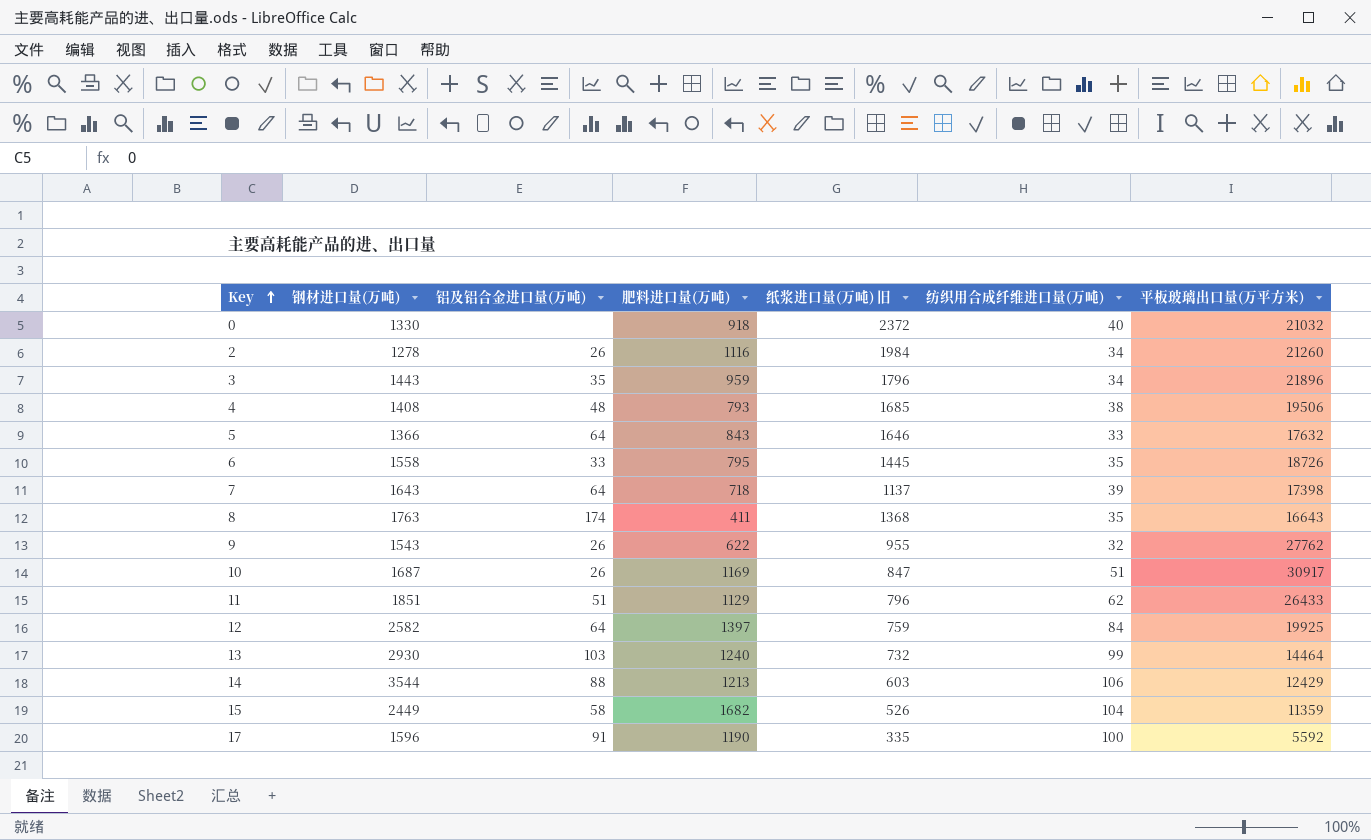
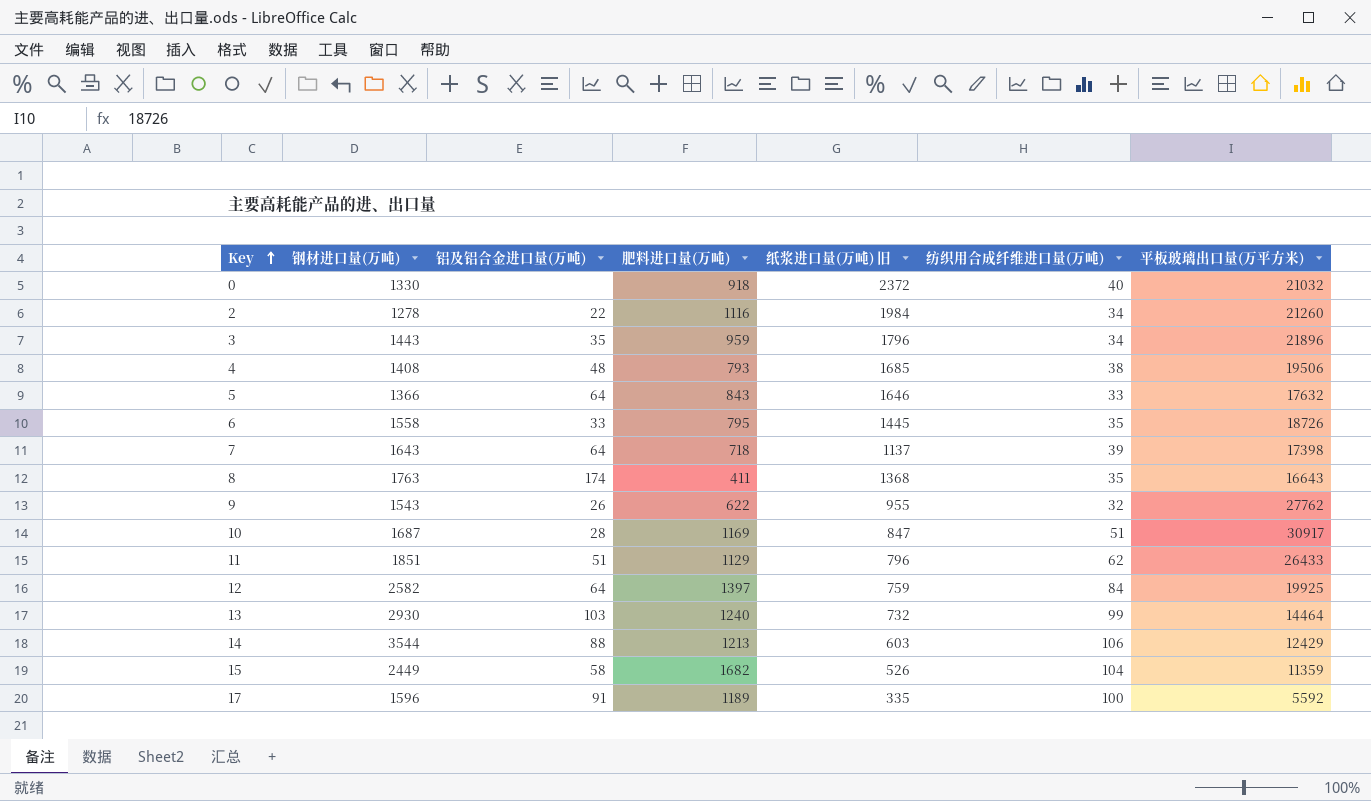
2 | 铝及铝合金进口量(万吨): 26 -> 22
10 | 铝及铝合金进口量(万吨): 26 -> 28
17 | 肥料进口量(万吨): 1190 -> 1189

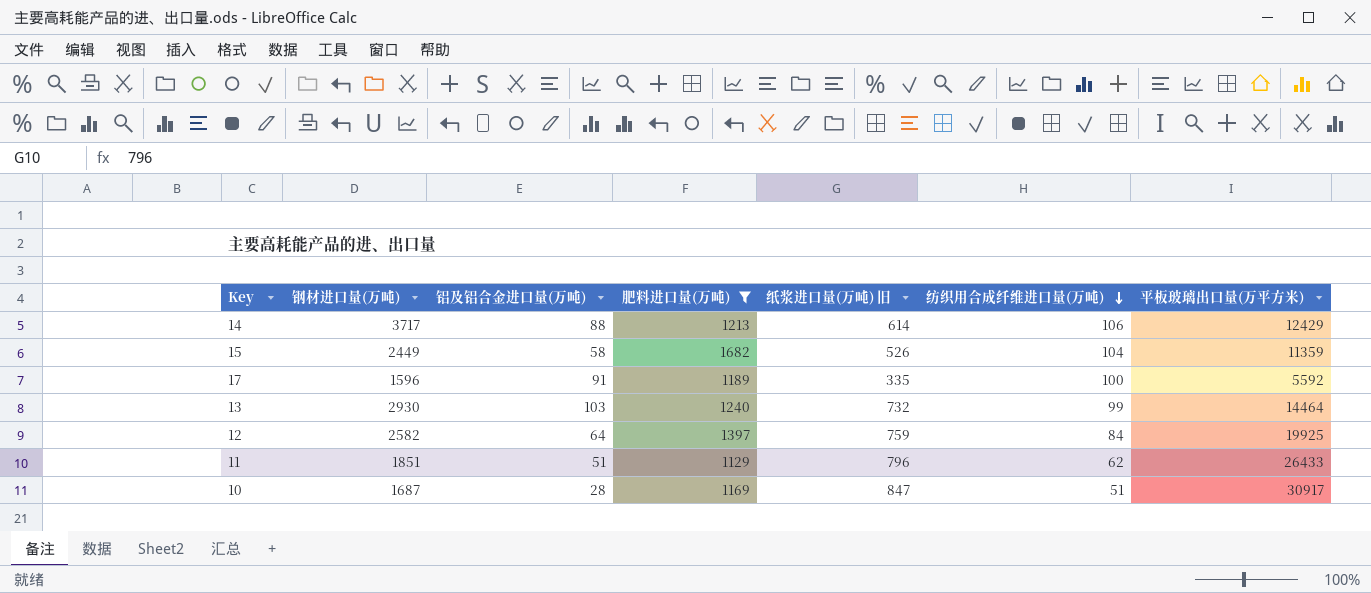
filter: none -> 肥料进口量(万吨) >= 1129
row order: Key ascending -> 纺织用合成纤维进口量(万吨) descending
14 | 钢材进口量(万吨): 3544 -> 3717
14 | 纸浆进口量(万吨) 旧: 603 -> 614

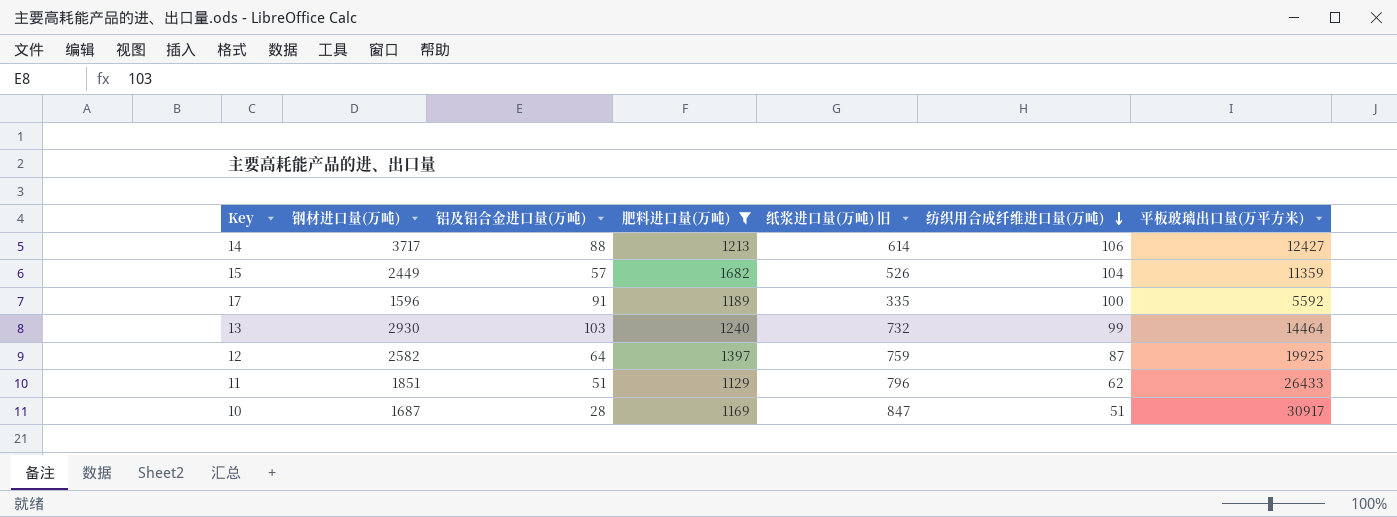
14 | 平板玻璃出口量(万平方米): 12429 -> 12427
15 | 铝及铝合金进口量(万吨): 58 -> 57
12 | 纺织用合成纤维进口量(万吨): 84 -> 87

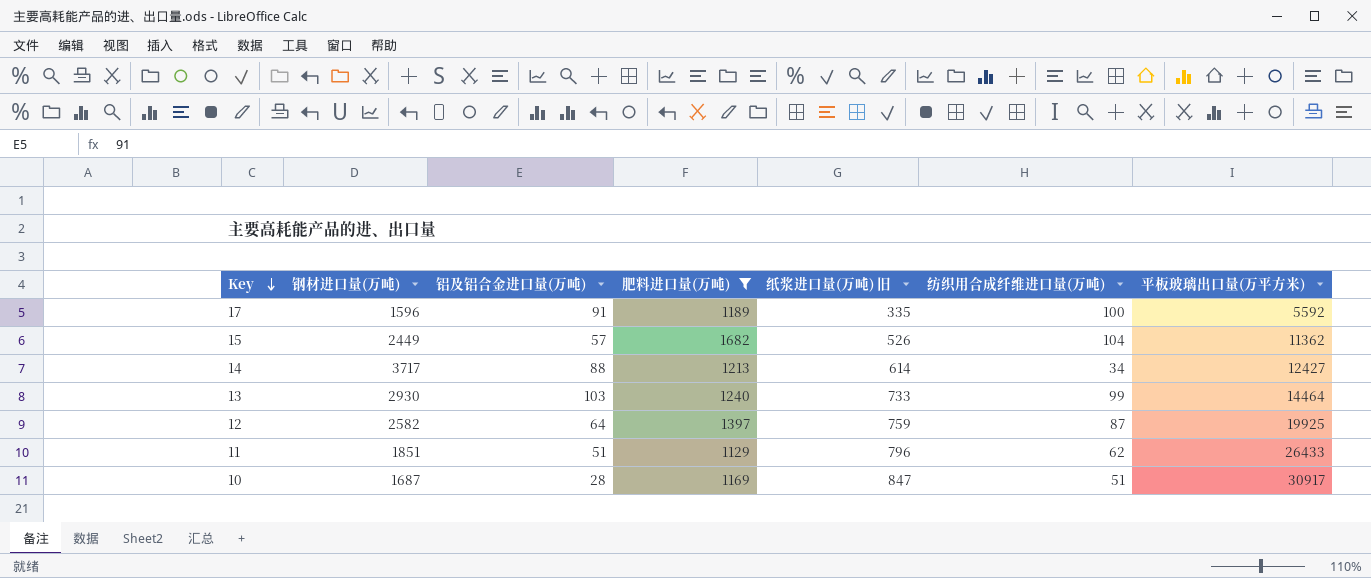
row order: 纺织用合成纤维进口量(万吨) descending -> Key descending
15 | 平板玻璃出口量(万平方米): 11359 -> 11362
14 | 纺织用合成纤维进口量(万吨): 106 -> 34
13 | 纸浆进口量(万吨) 旧: 732 -> 733

